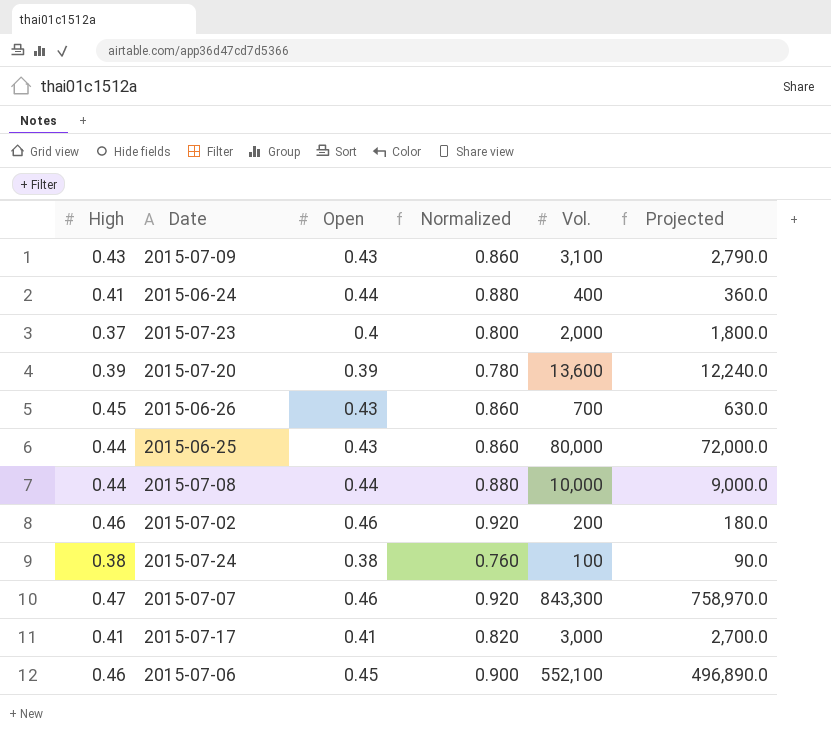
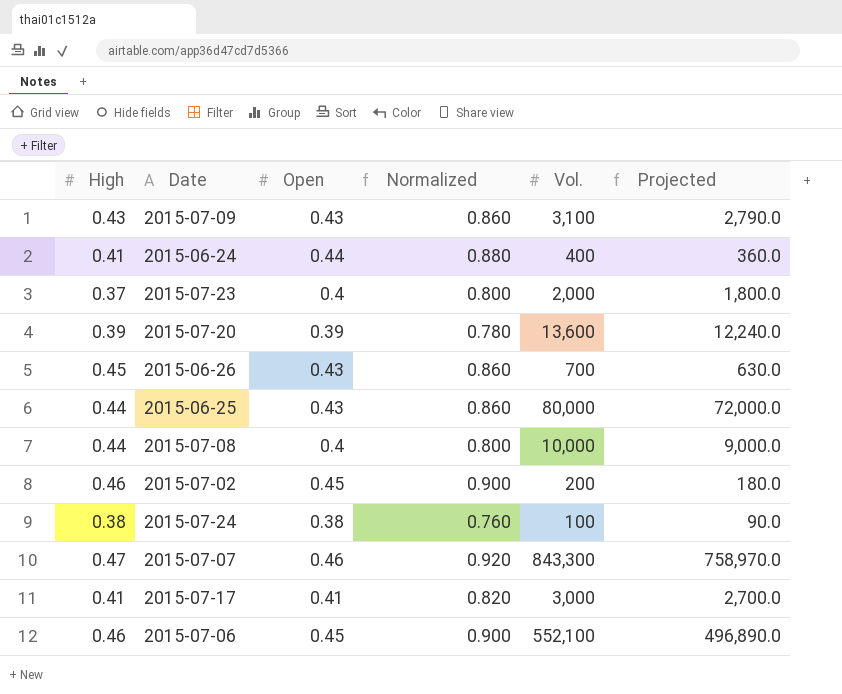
2015-07-08 | Open: 0.44 -> 0.4
2015-07-08 | Normalized: 0.880 -> 0.800
2015-07-02 | Open: 0.46 -> 0.45
2015-07-02 | Normalized: 0.920 -> 0.900

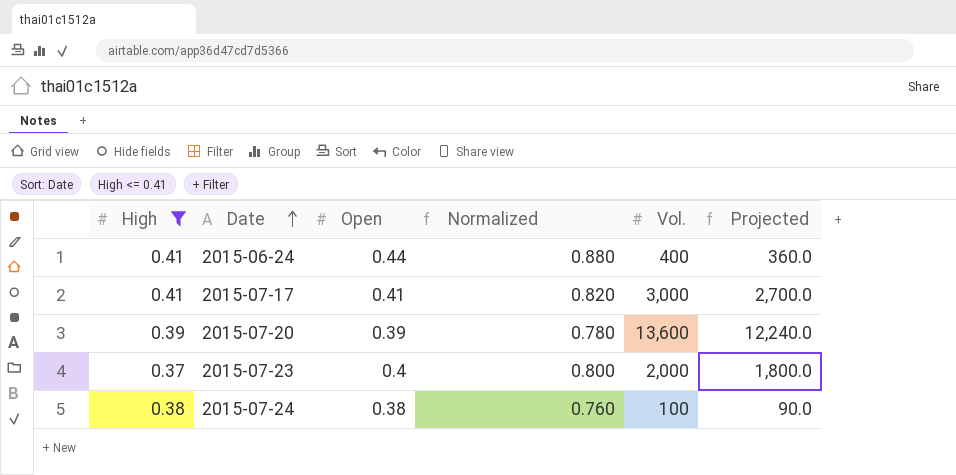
filter: none -> High <= 0.41
row order: none -> Date ascending

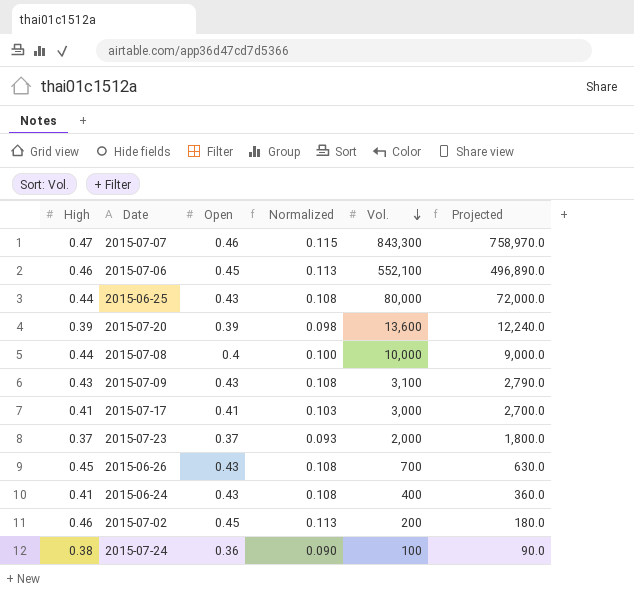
filter: High <= 0.41 -> none
row order: Date ascending -> Vol. descending
column Normalized | formula: [Open] * 2 -> [Open] * 0.25
2015-07-23 | Open: 0.4 -> 0.37
2015-06-24 | Open: 0.44 -> 0.43
2015-07-24 | Open: 0.38 -> 0.36

